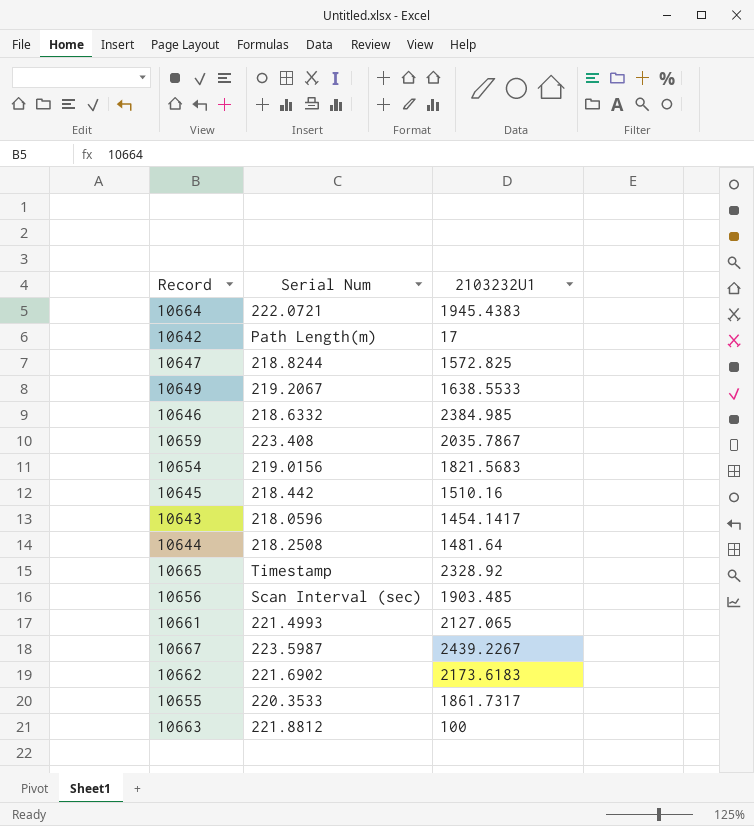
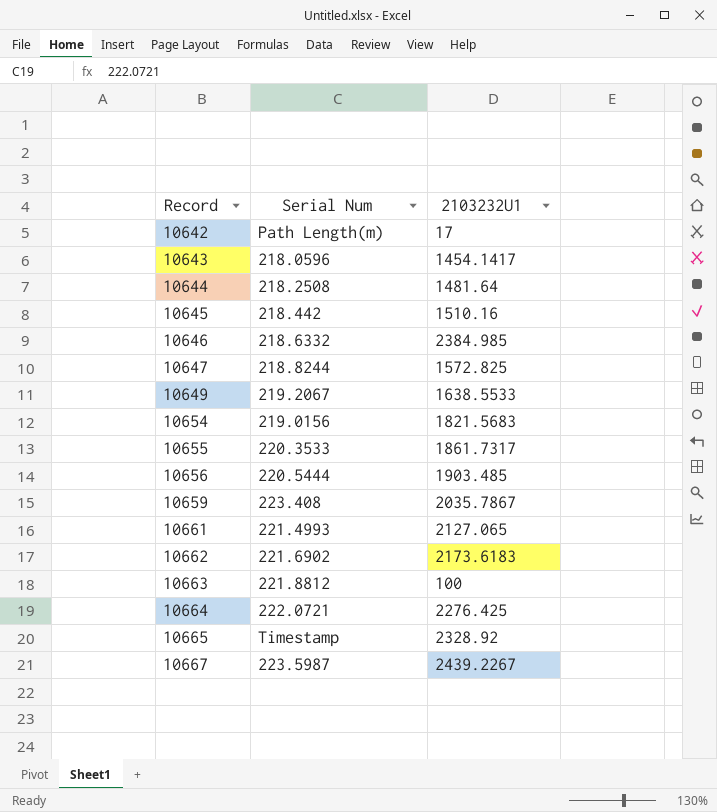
row order: none -> Record ascending
10656 | Serial Num: Scan Interval (sec) -> 220.5444
10664 | 2103232U1: 1945.4383 -> 2276.425

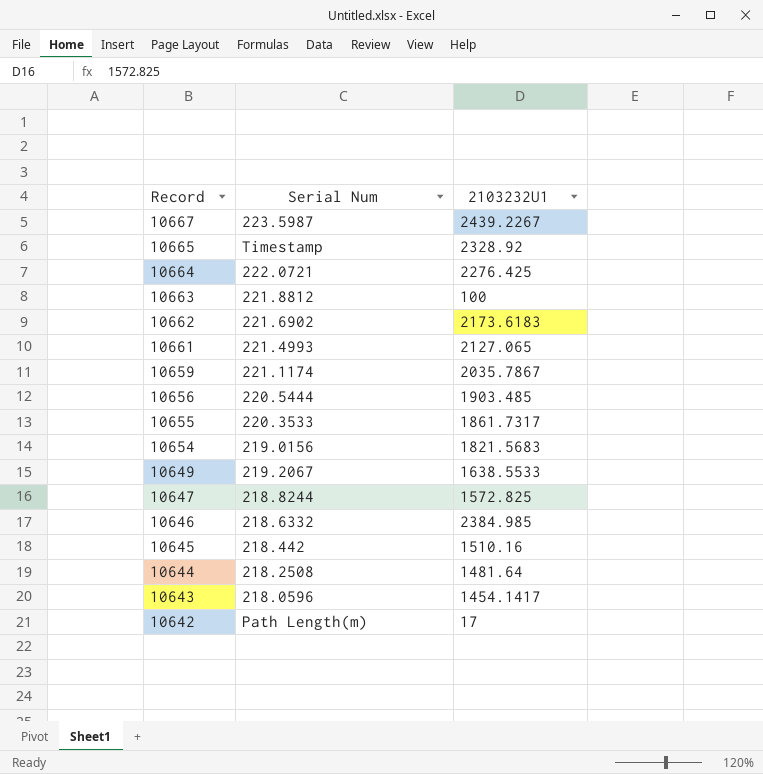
row order: Record ascending -> Record descending
10659 | Serial Num: 223.408 -> 221.1174

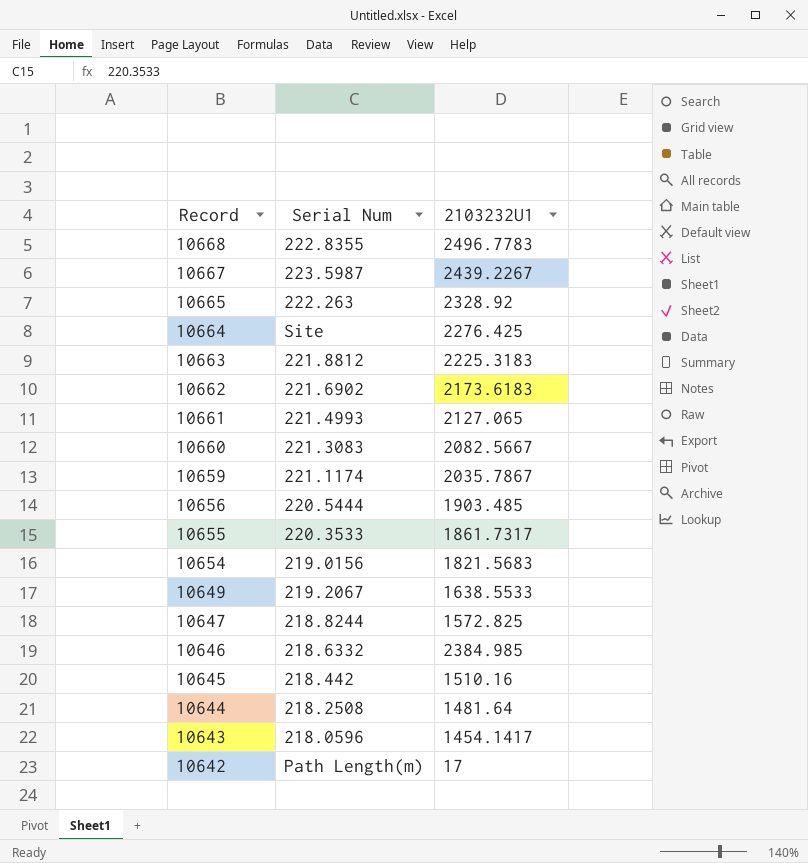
row 10668: none -> 222.8355 | 2496.7783
10665 | Serial Num: Timestamp -> 222.263
10664 | Serial Num: 222.0721 -> Site
10663 | 2103232U1: 100 -> 2225.3183
row 10660: none -> 221.3083 | 2082.5667

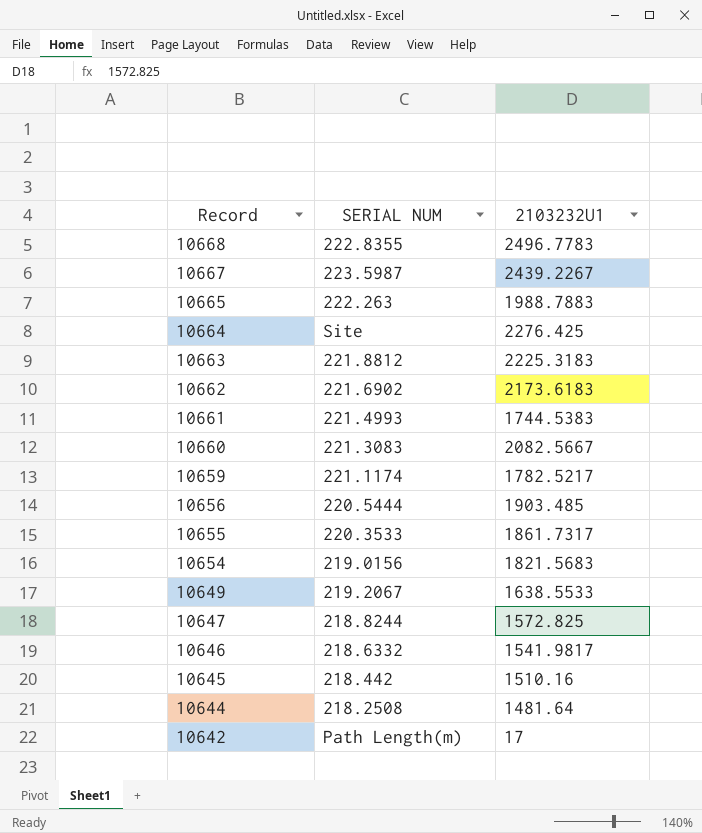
column name: Serial Num -> SERIAL NUM
row 10643: 218.0596 | 1454.1417 -> none
10665 | 2103232U1: 2328.92 -> 1988.7883
10661 | 2103232U1: 2127.065 -> 1744.5383
10659 | 2103232U1: 2035.7867 -> 1782.5217
10646 | 2103232U1: 2384.985 -> 1541.9817

